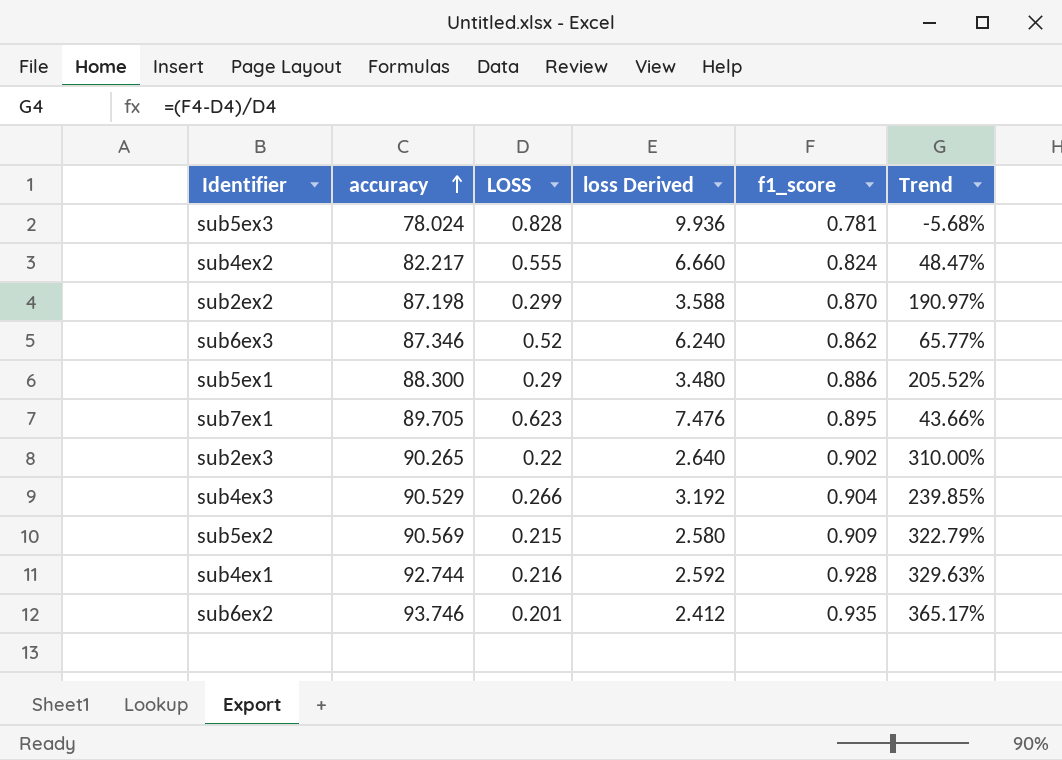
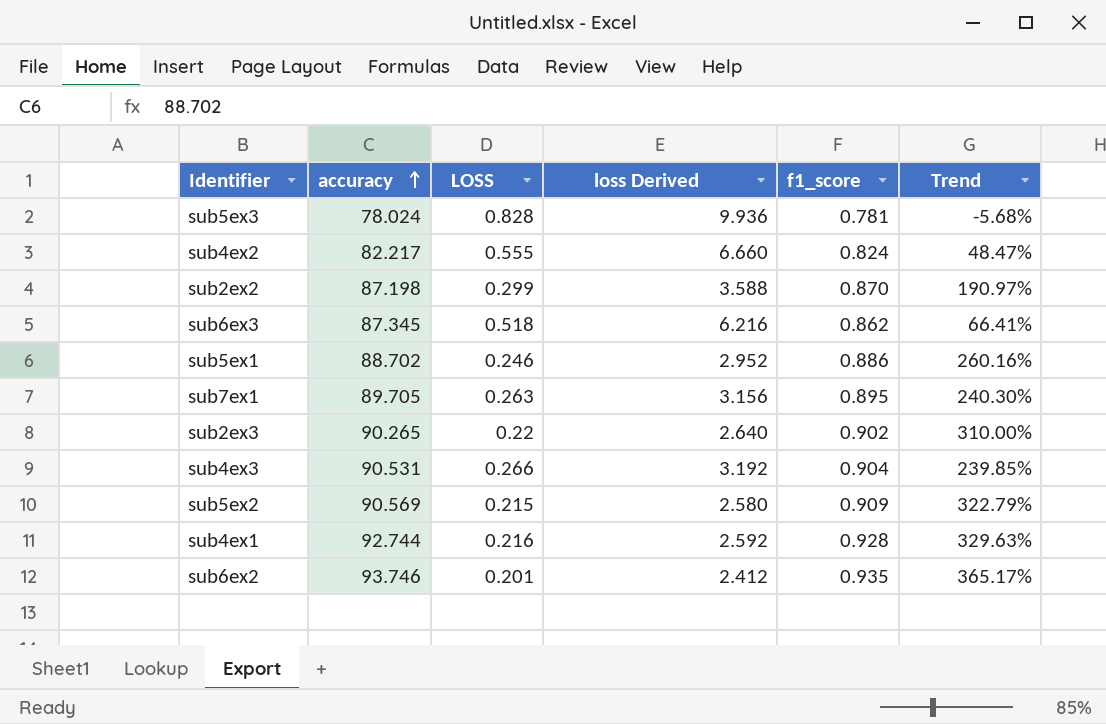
sub6ex3 | accuracy: 87.346 -> 87.345
sub6ex3 | LOSS: 0.52 -> 0.518
sub6ex3 | loss Derived: 6.240 -> 6.216
sub6ex3 | Trend: 65.77% -> 66.41%
sub5ex1 | accuracy: 88.300 -> 88.702
sub5ex1 | LOSS: 0.29 -> 0.246
sub5ex1 | loss Derived: 3.480 -> 2.952
sub5ex1 | Trend: 205.52% -> 260.16%
sub7ex1 | LOSS: 0.623 -> 0.263
sub7ex1 | loss Derived: 7.476 -> 3.156
sub7ex1 | Trend: 43.66% -> 240.30%
sub4ex3 | accuracy: 90.529 -> 90.531

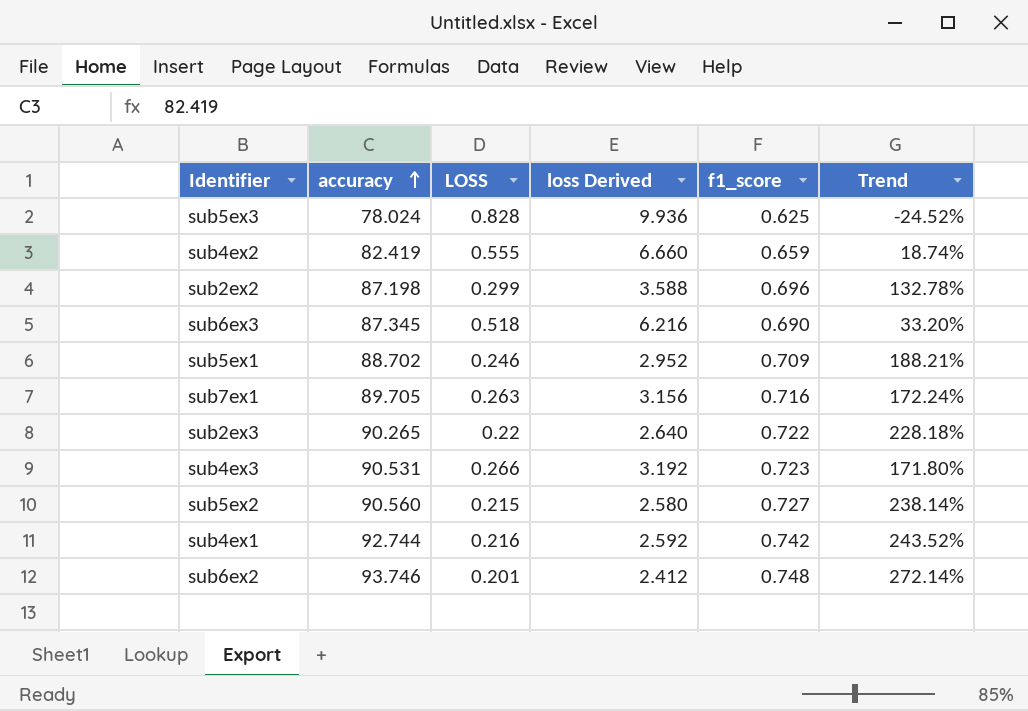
sub5ex3 | f1_score: 0.781 -> 0.625
sub5ex3 | Trend: -5.68% -> -24.52%
sub4ex2 | accuracy: 82.217 -> 82.419
sub4ex2 | f1_score: 0.824 -> 0.659
sub4ex2 | Trend: 48.47% -> 18.74%
sub2ex2 | f1_score: 0.870 -> 0.696
sub2ex2 | Trend: 190.97% -> 132.78%
sub6ex3 | f1_score: 0.862 -> 0.690
sub6ex3 | Trend: 66.41% -> 33.20%
sub5ex1 | f1_score: 0.886 -> 0.709
sub5ex1 | Trend: 260.16% -> 188.21%
sub7ex1 | f1_score: 0.895 -> 0.716
sub7ex1 | Trend: 240.30% -> 172.24%
sub2ex3 | f1_score: 0.902 -> 0.722
sub2ex3 | Trend: 310.00% -> 228.18%
sub4ex3 | f1_score: 0.904 -> 0.723
sub4ex3 | Trend: 239.85% -> 171.80%
sub5ex2 | accuracy: 90.569 -> 90.560
sub5ex2 | f1_score: 0.909 -> 0.727
sub5ex2 | Trend: 322.79% -> 238.14%
sub4ex1 | f1_score: 0.928 -> 0.742
sub4ex1 | Trend: 329.63% -> 243.52%
sub6ex2 | f1_score: 0.935 -> 0.748
sub6ex2 | Trend: 365.17% -> 272.14%

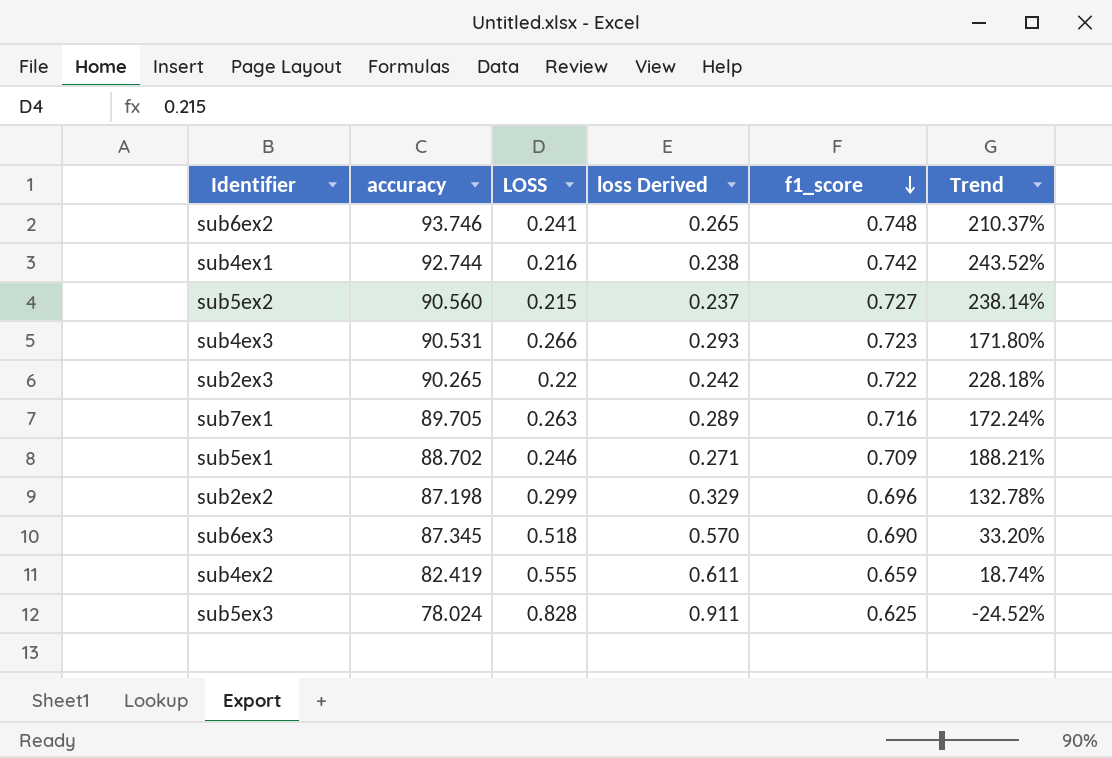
row order: accuracy ascending -> f1_score descending
column loss Derived | formula: [LOSS] * 12 -> [LOSS] * 1.1
sub6ex2 | LOSS: 0.201 -> 0.241
sub6ex2 | Trend: 272.14% -> 210.37%

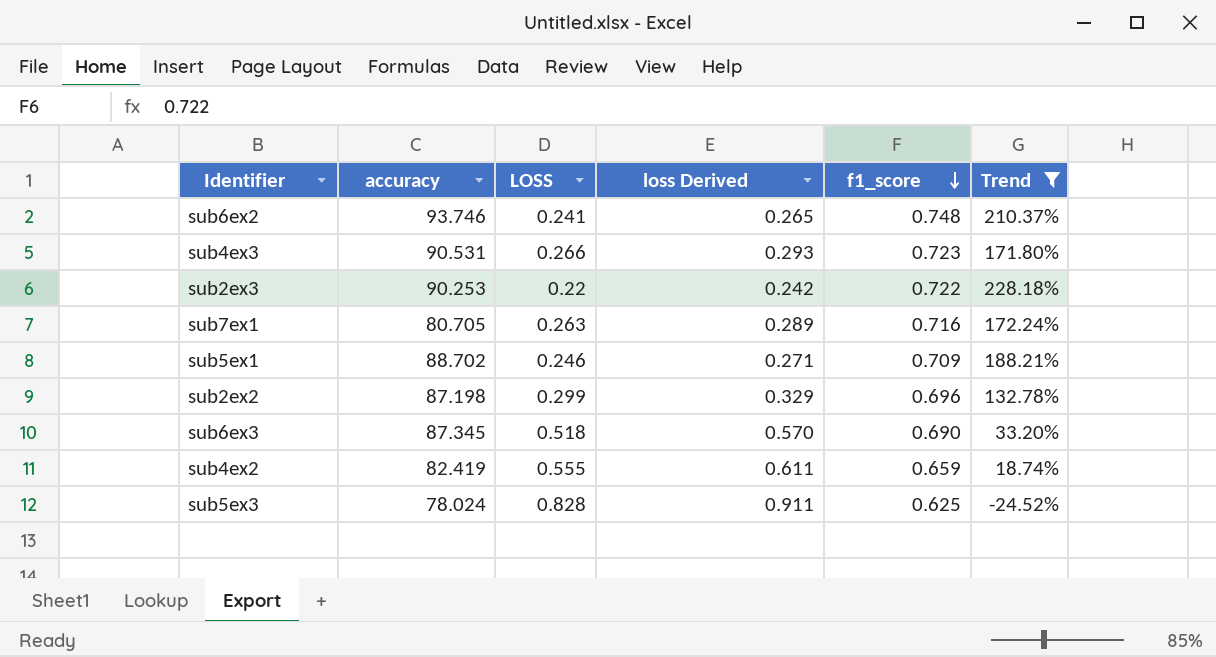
filter: none -> Trend <= 228.18%
sub2ex3 | accuracy: 90.265 -> 90.253
sub7ex1 | accuracy: 89.705 -> 80.705

